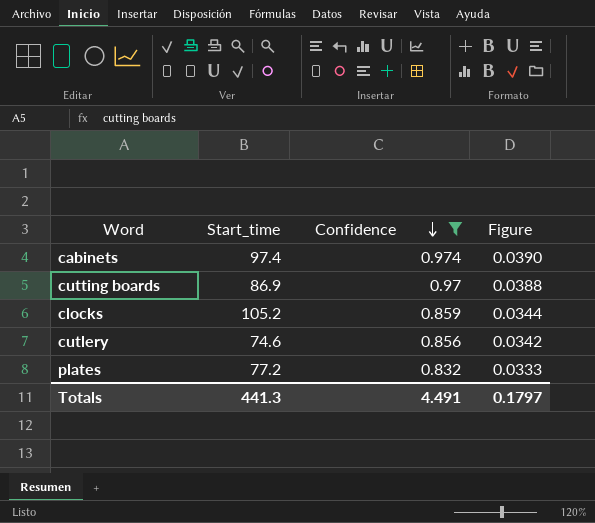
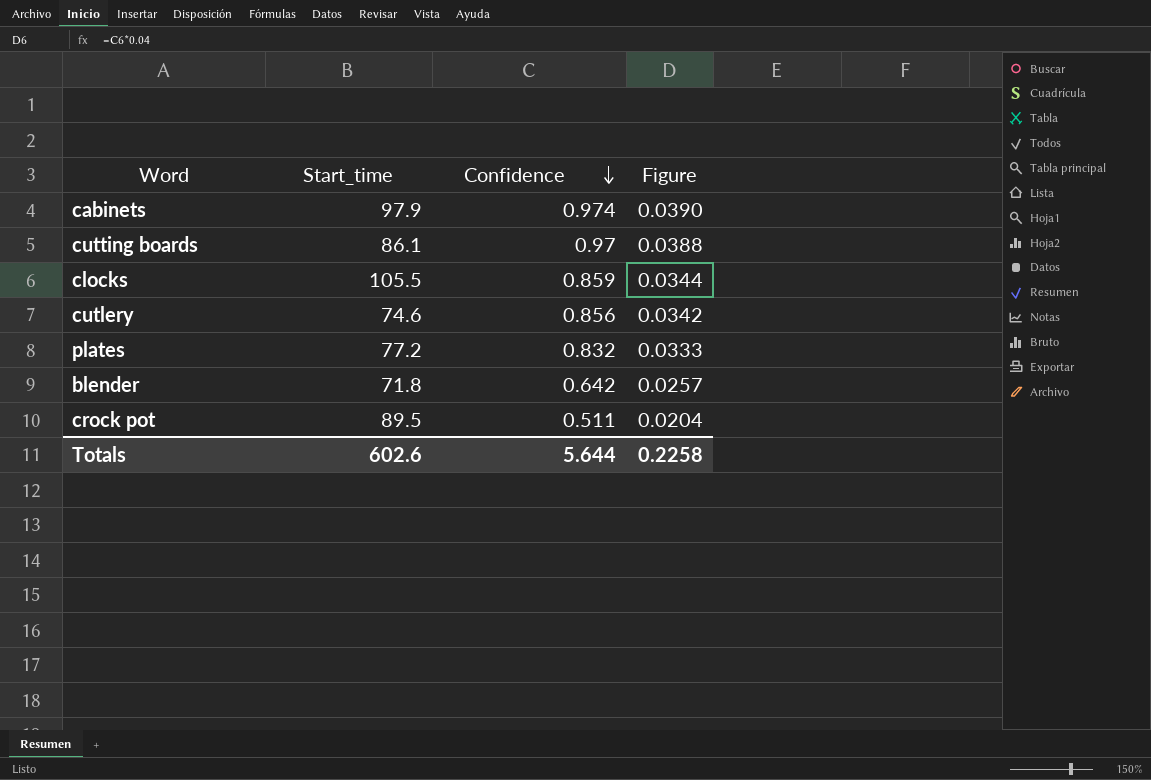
filter: Confidence >= 0.832 -> none
cabinets | Start_time: 97.4 -> 97.9
cutting boards | Start_time: 86.9 -> 86.1
clocks | Start_time: 105.2 -> 105.5
Totals | Start_time: 441.3 -> 602.6
Totals | Confidence: 4.491 -> 5.644
Totals | Figure: 0.1797 -> 0.2258

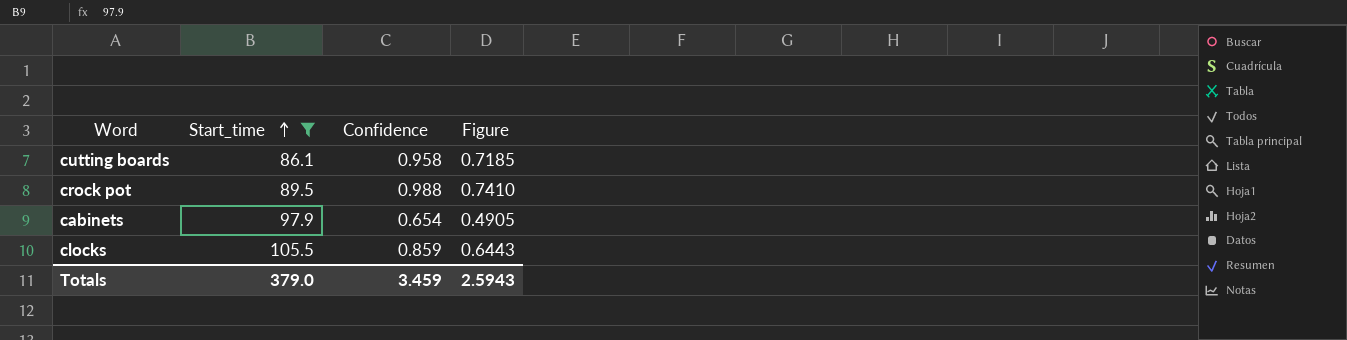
filter: none -> Start_time >= 86.1
row order: Confidence descending -> Start_time ascending
column Figure | formula: [Confidence] * 0.04 -> [Confidence] * 0.75
cutting boards | Confidence: 0.97 -> 0.958
crock pot | Confidence: 0.511 -> 0.988
cabinets | Confidence: 0.974 -> 0.654
Totals | Start_time: 602.6 -> 379.0
Totals | Confidence: 5.644 -> 3.459
Totals | Figure: 0.2258 -> 2.5943

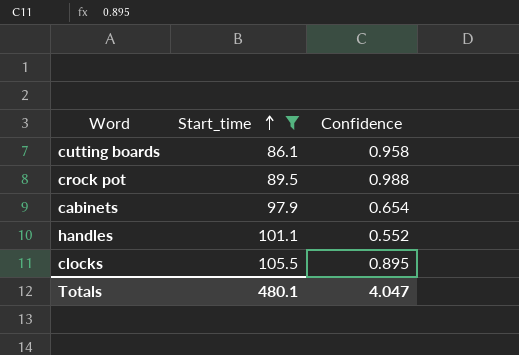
column Figure | formula: [Confidence] * 0.75 -> none
row handles: none -> 101.1 | 0.552
clocks | Confidence: 0.859 -> 0.895
Totals | Start_time: 379.0 -> 480.1
Totals | Confidence: 3.459 -> 4.047

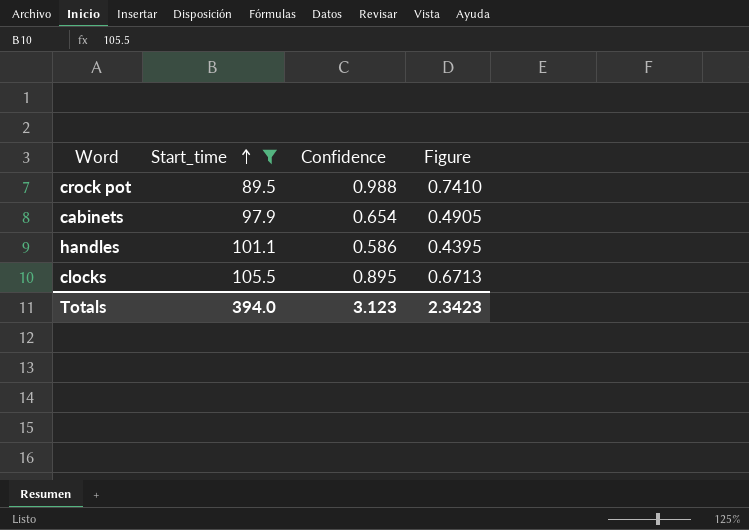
column Figure | formula: none -> [Confidence] * 0.75
row cutting boards: 86.1 | 0.958 -> none
handles | Confidence: 0.552 -> 0.586
Totals | Start_time: 480.1 -> 394.0
Totals | Confidence: 4.047 -> 3.123

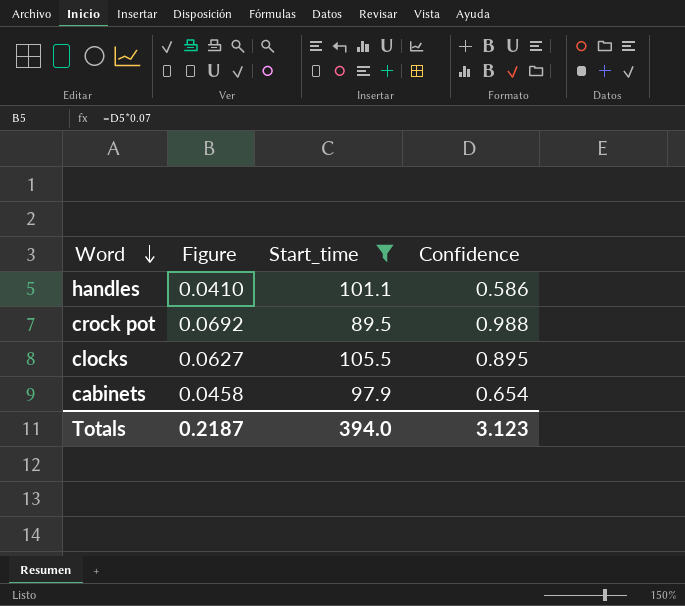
row order: Start_time ascending -> Word descending
column Figure | formula: [Confidence] * 0.75 -> [Confidence] * 0.07
column Figure | position: 4 -> 2
Totals | Figure: 2.3423 -> 0.2187

